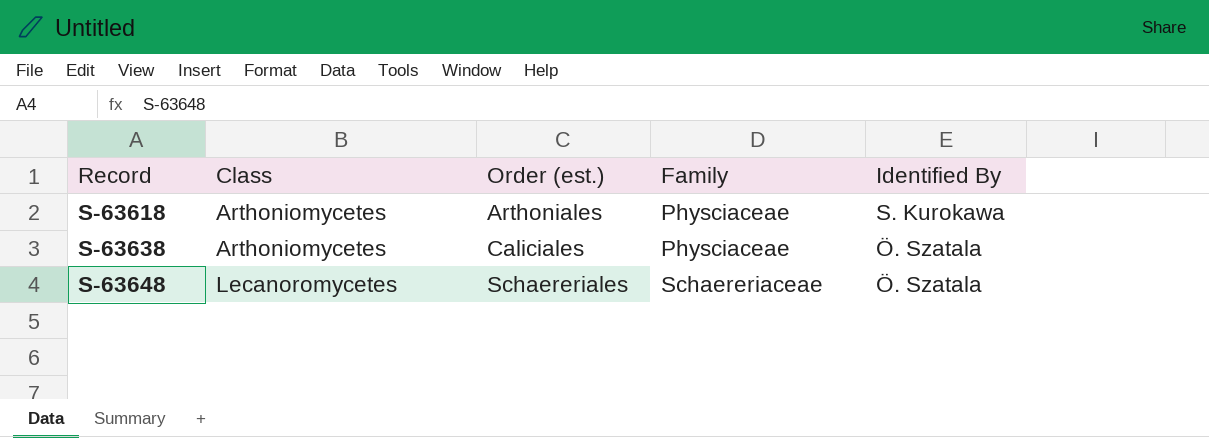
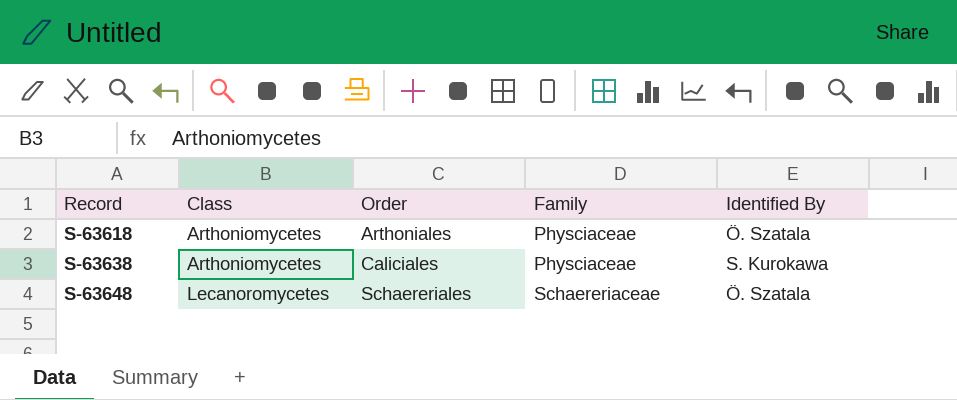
column name: Order (est.) -> Order
S-63618 | Identified By: S. Kurokawa -> Ö. Szatala
S-63638 | Identified By: Ö. Szatala -> S. Kurokawa

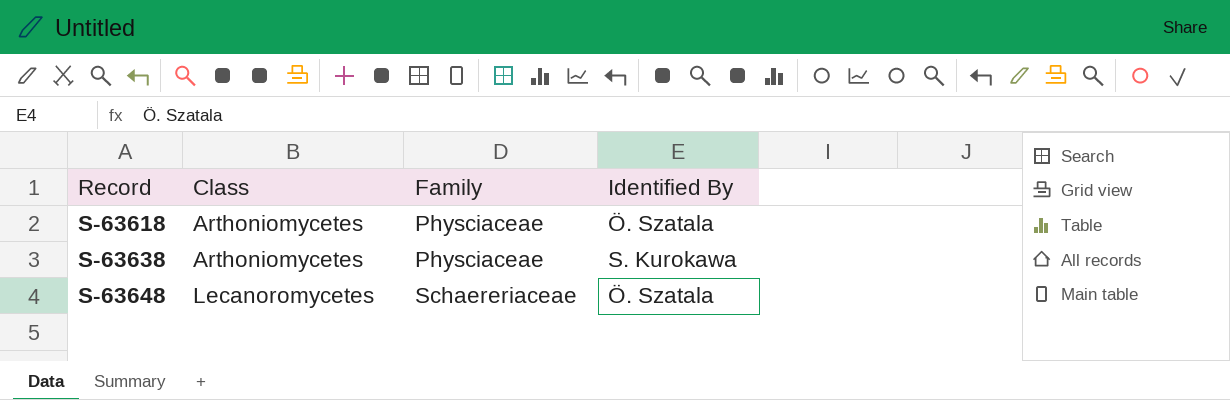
column Order | position: 3 -> none

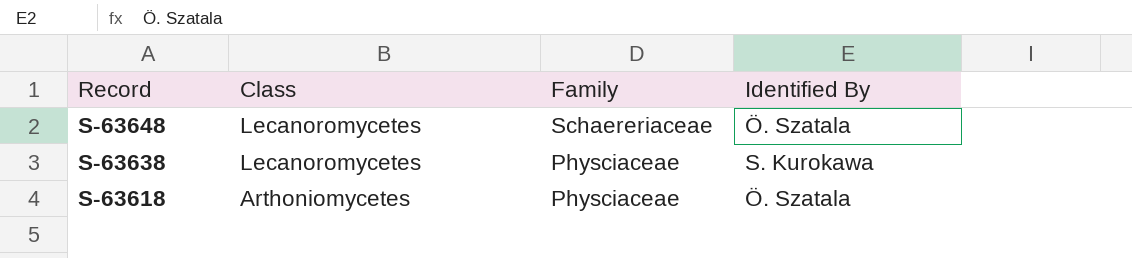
row order: Record ascending -> Record descending
S-63638 | Class: Arthoniomycetes -> Lecanoromycetes

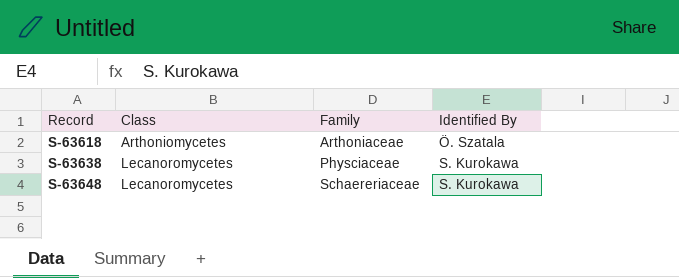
row order: Record descending -> Record ascending
S-63618 | Family: Physciaceae -> Arthoniaceae
S-63648 | Identified By: Ö. Szatala -> S. Kurokawa

